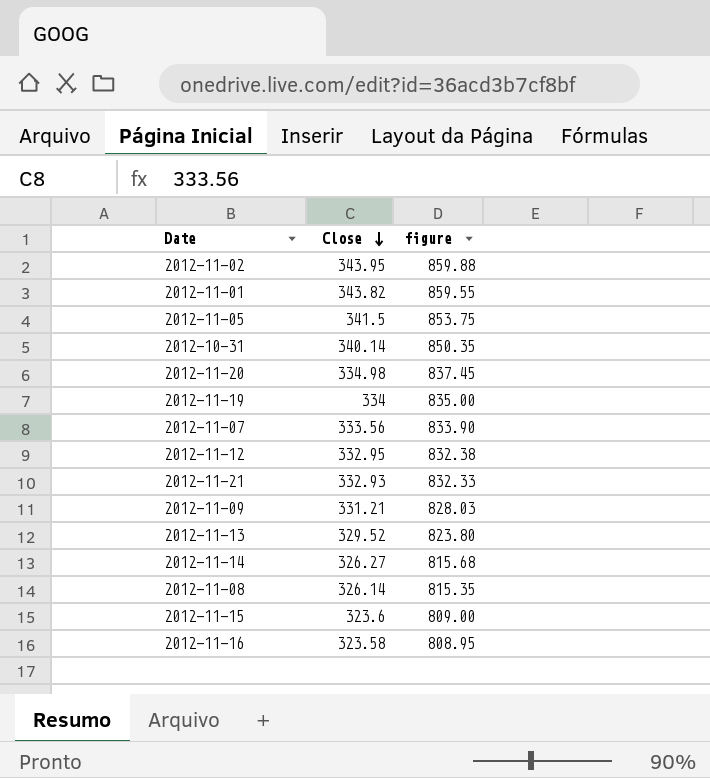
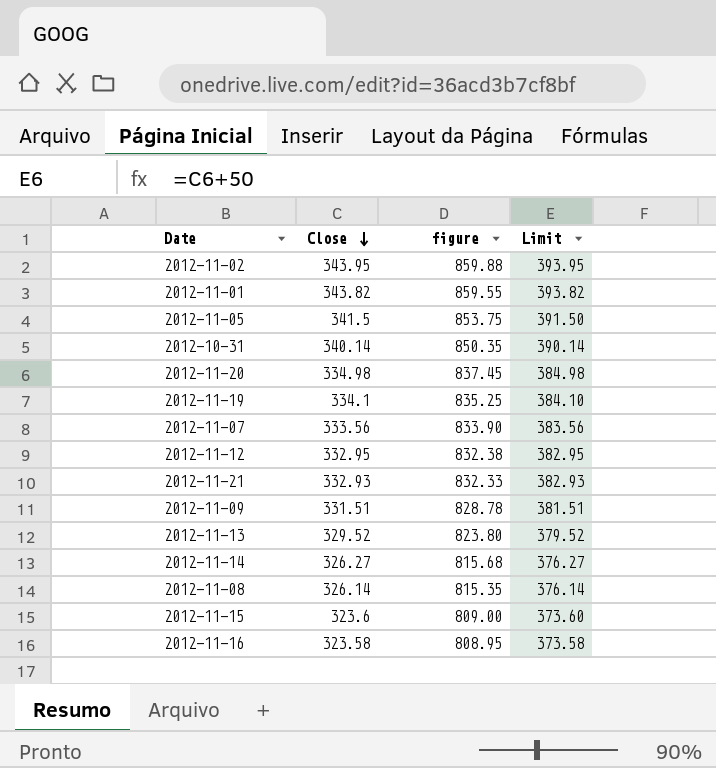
column Limit | formula: none -> [Close] + 50
2012-11-19 | Close: 334 -> 334.1
2012-11-19 | figure: 835.00 -> 835.25
2012-11-09 | Close: 331.21 -> 331.51
2012-11-09 | figure: 828.03 -> 828.78

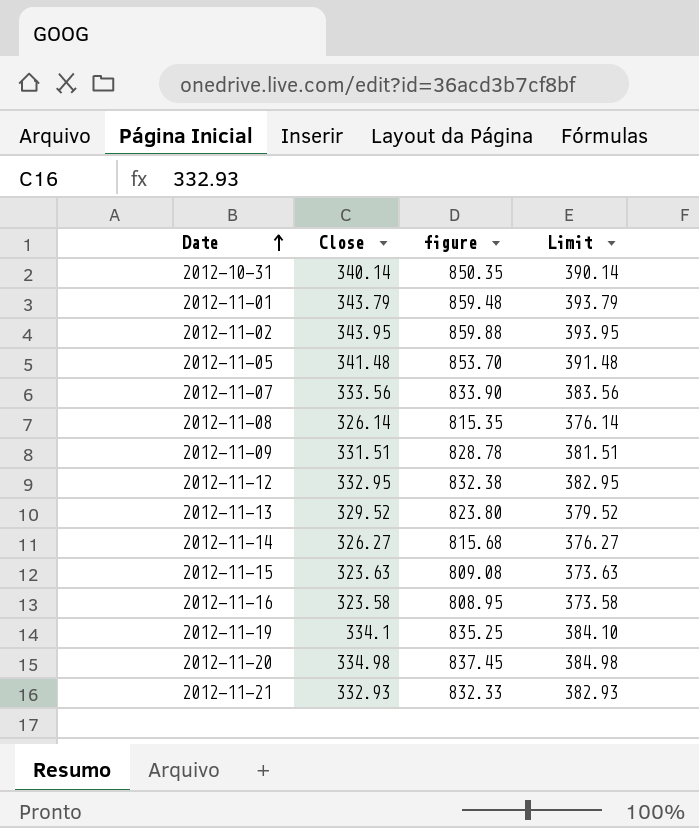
row order: Close descending -> Date ascending
2012-11-01 | Close: 343.82 -> 343.79
2012-11-01 | figure: 859.55 -> 859.48
2012-11-01 | Limit: 393.82 -> 393.79
2012-11-05 | Close: 341.5 -> 341.48
2012-11-05 | figure: 853.75 -> 853.70
2012-11-05 | Limit: 391.50 -> 391.48
2012-11-15 | Close: 323.6 -> 323.63
2012-11-15 | figure: 809.00 -> 809.08
2012-11-15 | Limit: 373.60 -> 373.63

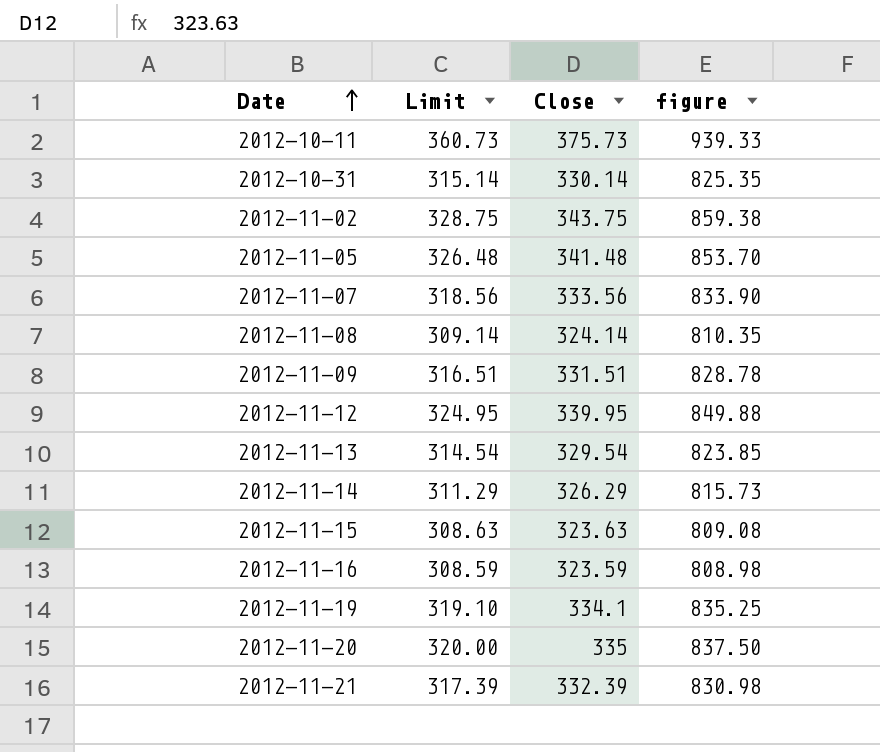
column Limit | formula: [Close] + 50 -> [Close] - 15
column Limit | position: 4 -> 2
row 2012-11-01: 343.79 | 859.48 | 393.79 -> none
row 2012-10-11: none -> 360.73 | 375.73 | 939.33
2012-10-31 | Close: 340.14 -> 330.14
2012-10-31 | figure: 850.35 -> 825.35
2012-11-02 | Close: 343.95 -> 343.75
2012-11-02 | figure: 859.88 -> 859.38
2012-11-08 | Close: 326.14 -> 324.14
2012-11-08 | figure: 815.35 -> 810.35
2012-11-12 | Close: 332.95 -> 339.95
2012-11-12 | figure: 832.38 -> 849.88
2012-11-13 | Close: 329.52 -> 329.54
2012-11-13 | figure: 823.80 -> 823.85
2012-11-14 | Close: 326.27 -> 326.29
2012-11-14 | figure: 815.68 -> 815.73
2012-11-16 | Close: 323.58 -> 323.59
2012-11-16 | figure: 808.95 -> 808.98
2012-11-20 | Close: 334.98 -> 335
2012-11-20 | figure: 837.45 -> 837.50
2012-11-21 | Close: 332.93 -> 332.39
2012-11-21 | figure: 832.33 -> 830.98

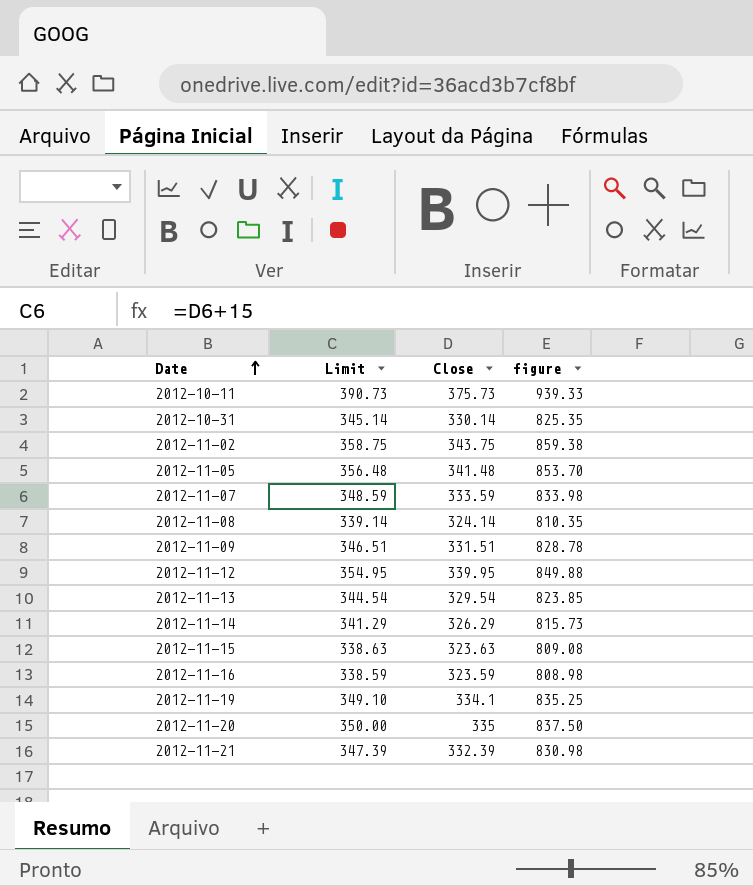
column Limit | formula: [Close] - 15 -> [Close] + 15
2012-11-07 | Close: 333.56 -> 333.59
2012-11-07 | figure: 833.90 -> 833.98

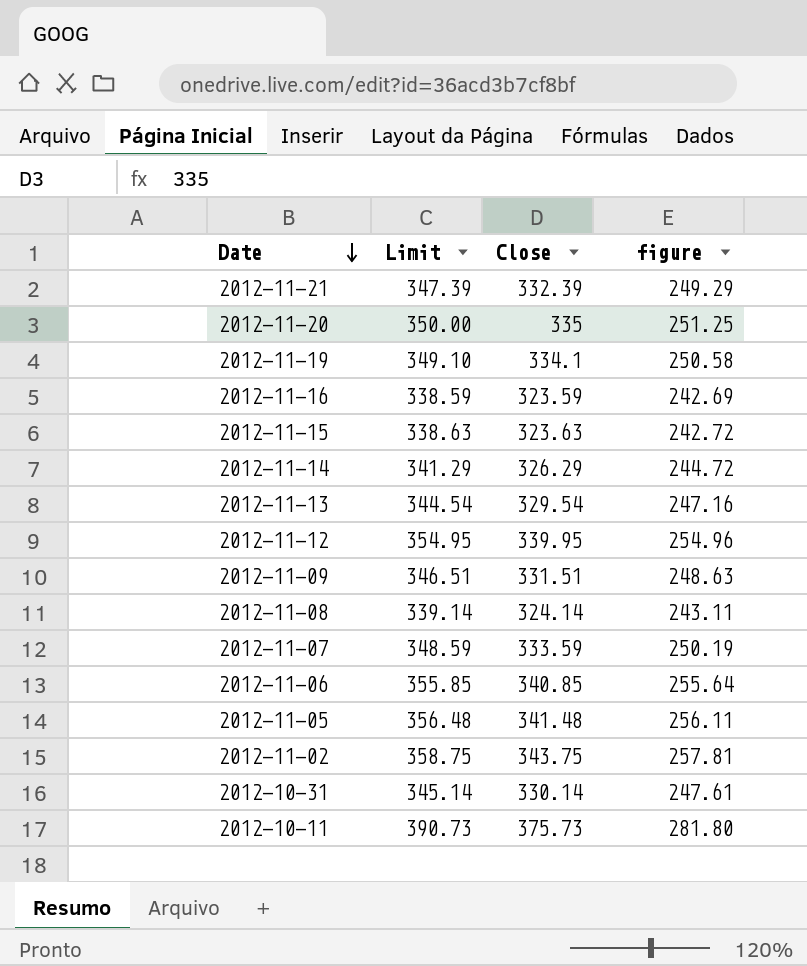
row order: Date ascending -> Date descending
column figure | formula: [Close] * 2.5 -> [Close] * 0.75
row 2012-11-06: none -> 355.85 | 340.85 | 255.64

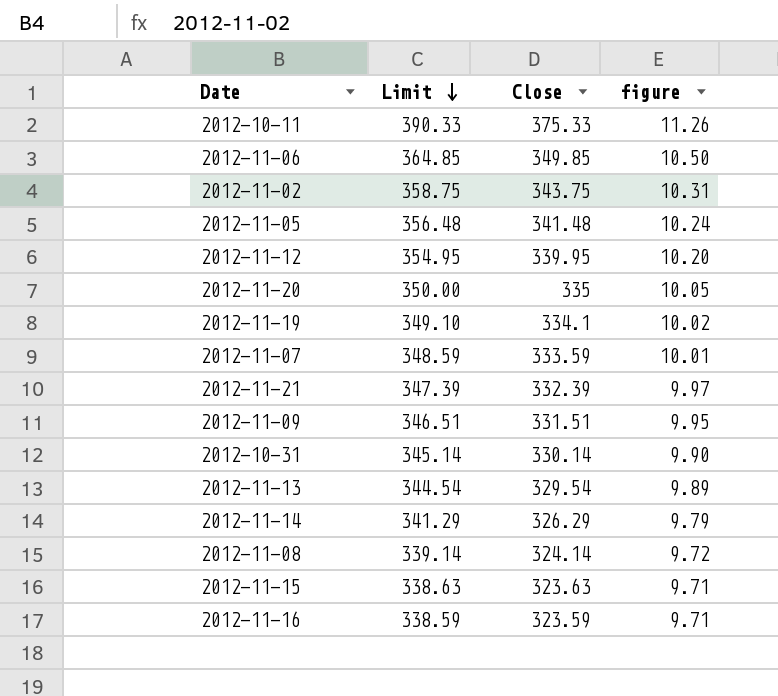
row order: Date descending -> Limit descending
column figure | formula: [Close] * 0.75 -> [Close] * 0.03
2012-10-11 | Limit: 390.73 -> 390.33
2012-10-11 | Close: 375.73 -> 375.33
2012-11-06 | Limit: 355.85 -> 364.85
2012-11-06 | Close: 340.85 -> 349.85

